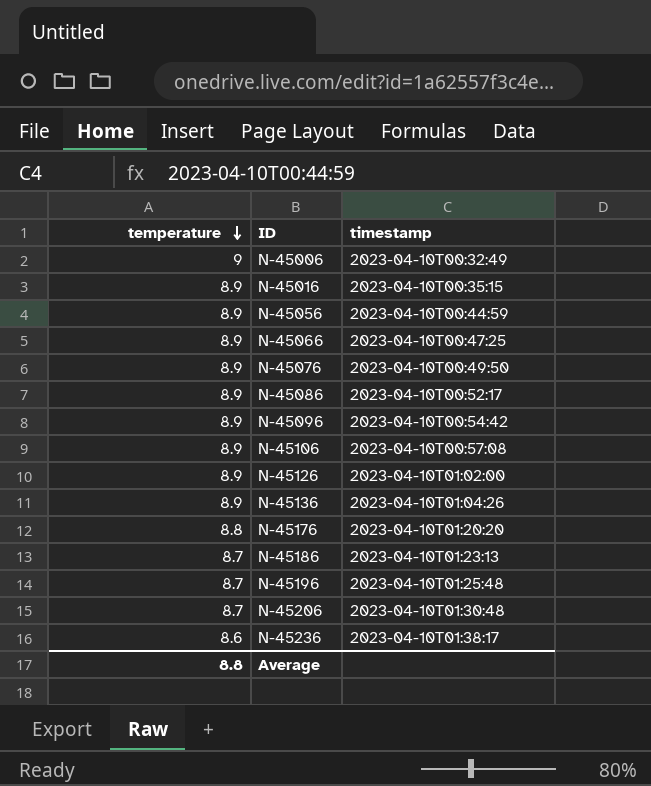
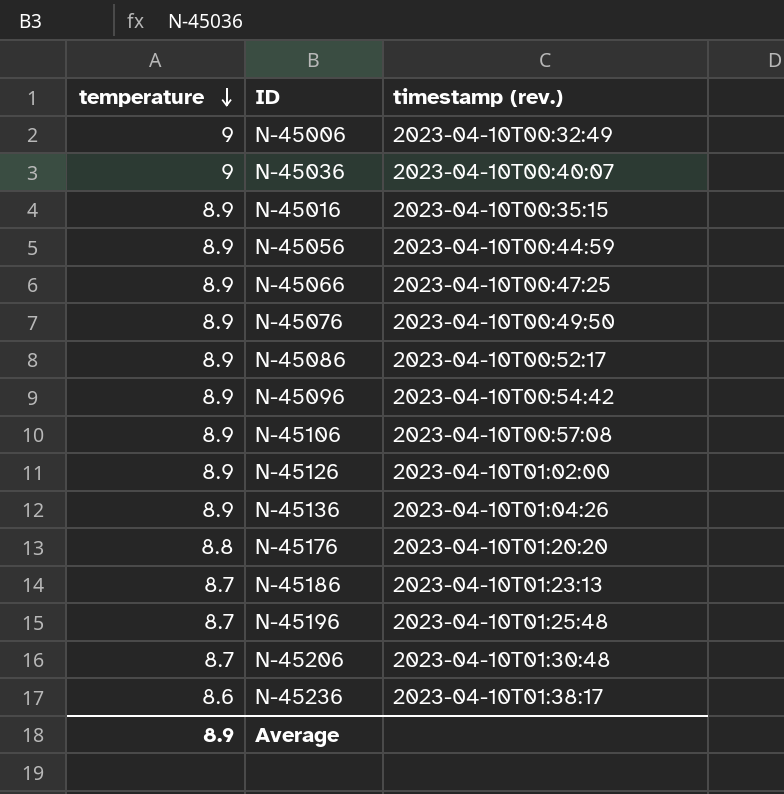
column name: timestamp -> timestamp (rev.)
row N-45036: none -> 9 | 2023-04-10T00:40:07
Average | temperature: 8.8 -> 8.9

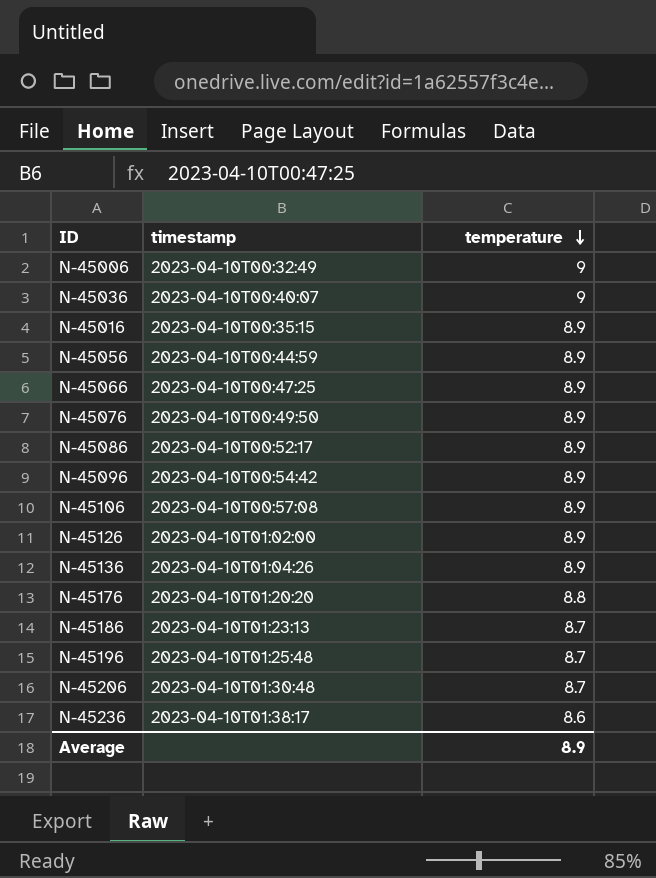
column name: timestamp (rev.) -> timestamp
column temperature | position: 1 -> 3

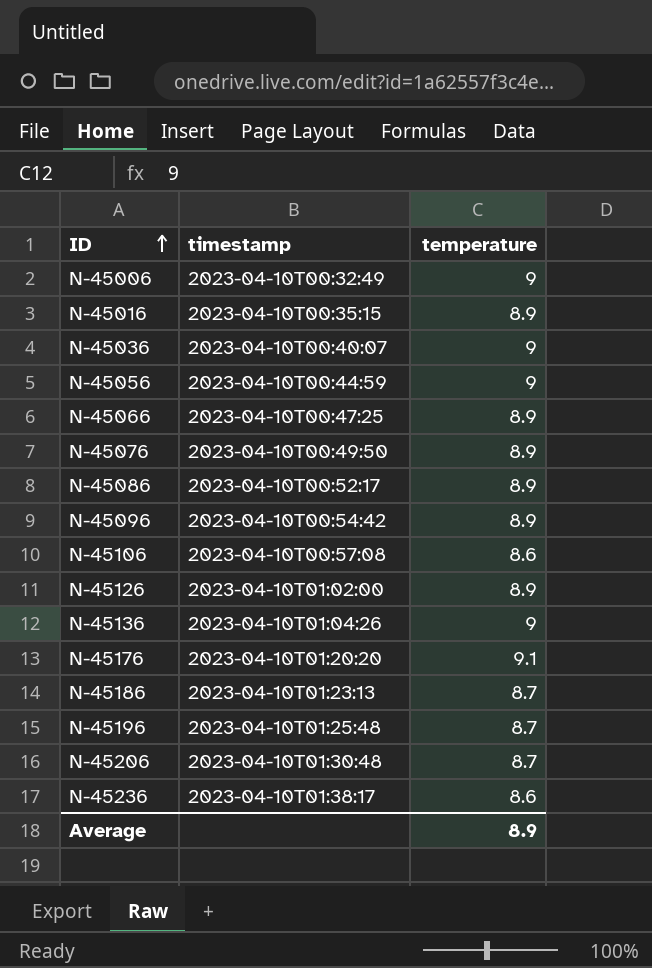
row order: temperature descending -> ID ascending
N-45056 | temperature: 8.9 -> 9
N-45106 | temperature: 8.9 -> 8.6
N-45136 | temperature: 8.9 -> 9
N-45176 | temperature: 8.8 -> 9.1

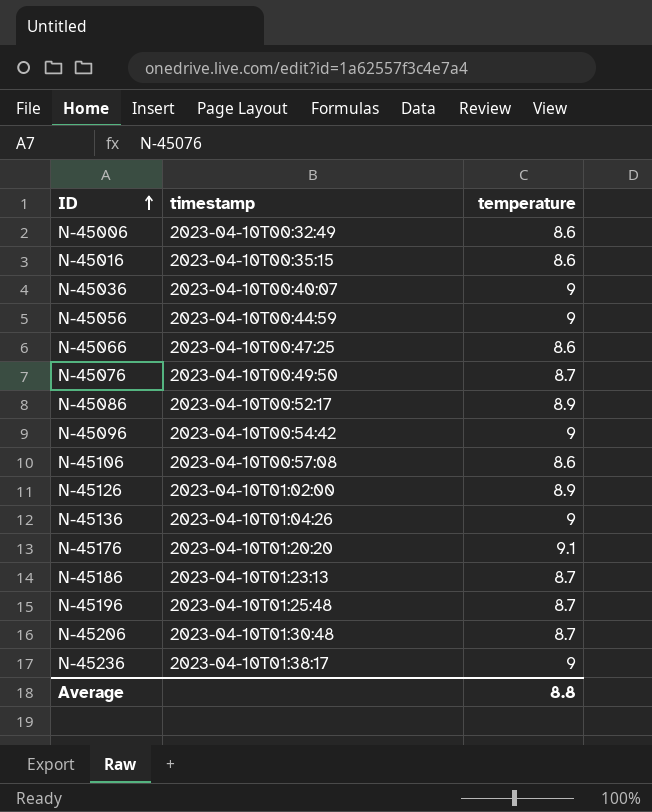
N-45006 | temperature: 9 -> 8.6
N-45016 | temperature: 8.9 -> 8.6
N-45066 | temperature: 8.9 -> 8.6
N-45076 | temperature: 8.9 -> 8.7
N-45096 | temperature: 8.9 -> 9
N-45236 | temperature: 8.6 -> 9
Average | temperature: 8.9 -> 8.8

